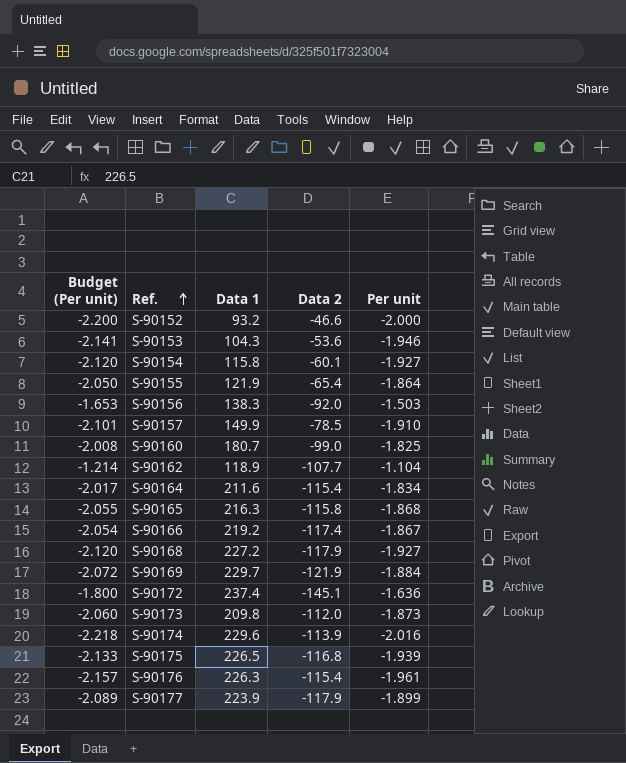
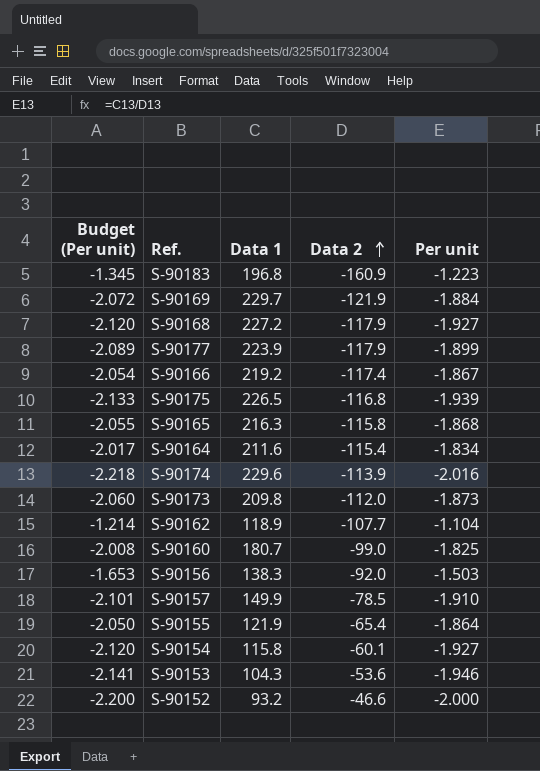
row order: Ref. ascending -> Data 2 ascending
row S-90172: -1.800 | 237.4 | -145.1 | -1.636 -> none
row S-90176: -2.157 | 226.3 | -115.4 | -1.961 -> none
row S-90183: none -> -1.345 | 196.8 | -160.9 | -1.223

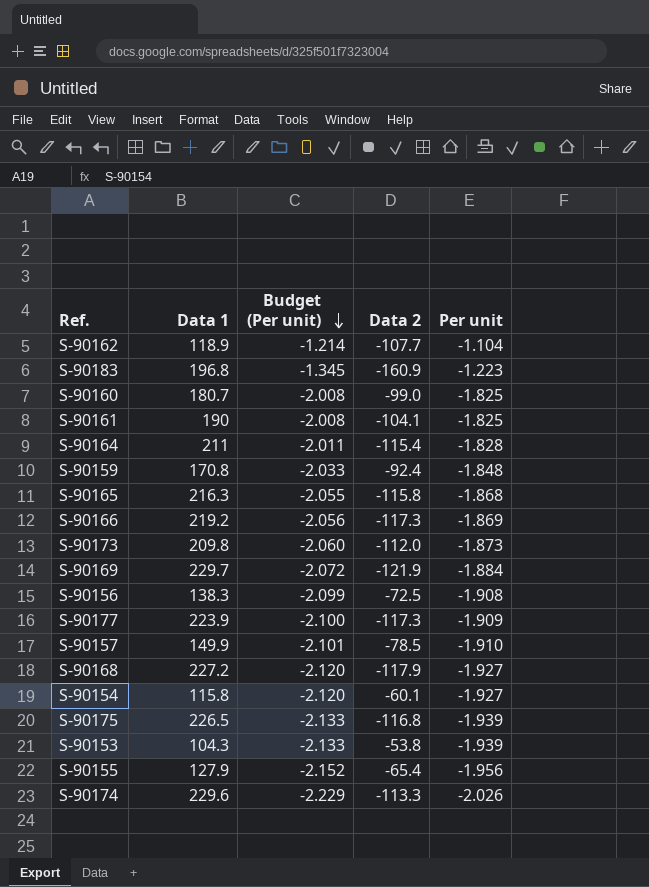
row order: Data 2 ascending -> Budget (Per unit) descending
column Budget (Per unit) | position: 1 -> 3
row S-90152: -2.200 | 93.2 | -46.6 | -2.000 -> none
row S-90161: none -> 190 | -2.008 | -104.1 | -1.825
S-90164 | Data 1: 211.6 -> 211
S-90164 | Budget (Per unit): -2.017 -> -2.011
S-90164 | Per unit: -1.834 -> -1.828
row S-90159: none -> 170.8 | -2.033 | -92.4 | -1.848
S-90166 | Budget (Per unit): -2.054 -> -2.056
S-90166 | Data 2: -117.4 -> -117.3
S-90166 | Per unit: -1.867 -> -1.869
S-90156 | Budget (Per unit): -1.653 -> -2.099
S-90156 | Data 2: -92.0 -> -72.5
S-90156 | Per unit: -1.503 -> -1.908
S-90177 | Budget (Per unit): -2.089 -> -2.100
S-90177 | Data 2: -117.9 -> -117.3
S-90177 | Per unit: -1.899 -> -1.909
S-90153 | Budget (Per unit): -2.141 -> -2.133
S-90153 | Data 2: -53.6 -> -53.8
S-90153 | Per unit: -1.946 -> -1.939
S-90155 | Data 1: 121.9 -> 127.9
S-90155 | Budget (Per unit): -2.050 -> -2.152
S-90155 | Per unit: -1.864 -> -1.956
S-90174 | Budget (Per unit): -2.218 -> -2.229
S-90174 | Data 2: -113.9 -> -113.3
S-90174 | Per unit: -2.016 -> -2.026

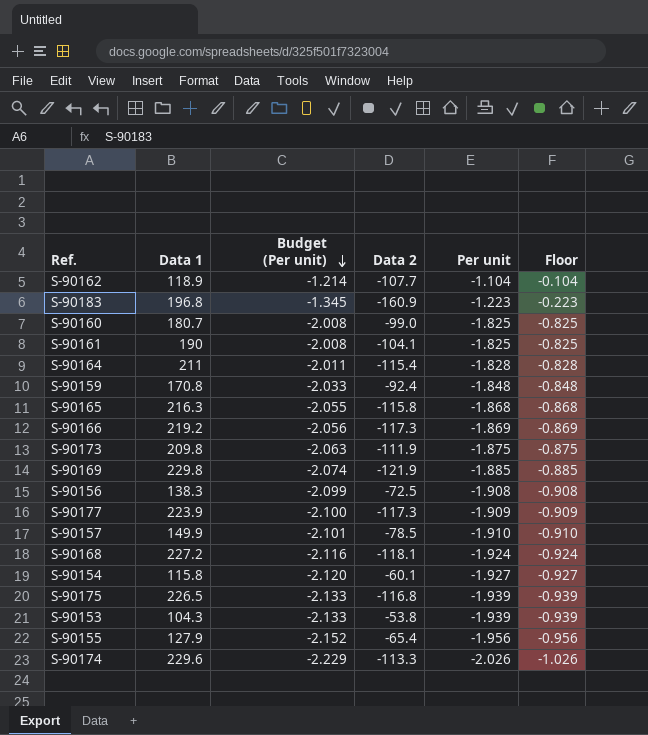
column Floor | formula: none -> [Per unit] + 1
S-90173 | Budget (Per unit): -2.060 -> -2.063
S-90173 | Data 2: -112.0 -> -111.9
S-90173 | Per unit: -1.873 -> -1.875
S-90169 | Data 1: 229.7 -> 229.8
S-90169 | Budget (Per unit): -2.072 -> -2.074
S-90169 | Per unit: -1.884 -> -1.885
S-90168 | Budget (Per unit): -2.120 -> -2.116
S-90168 | Data 2: -117.9 -> -118.1
S-90168 | Per unit: -1.927 -> -1.924

